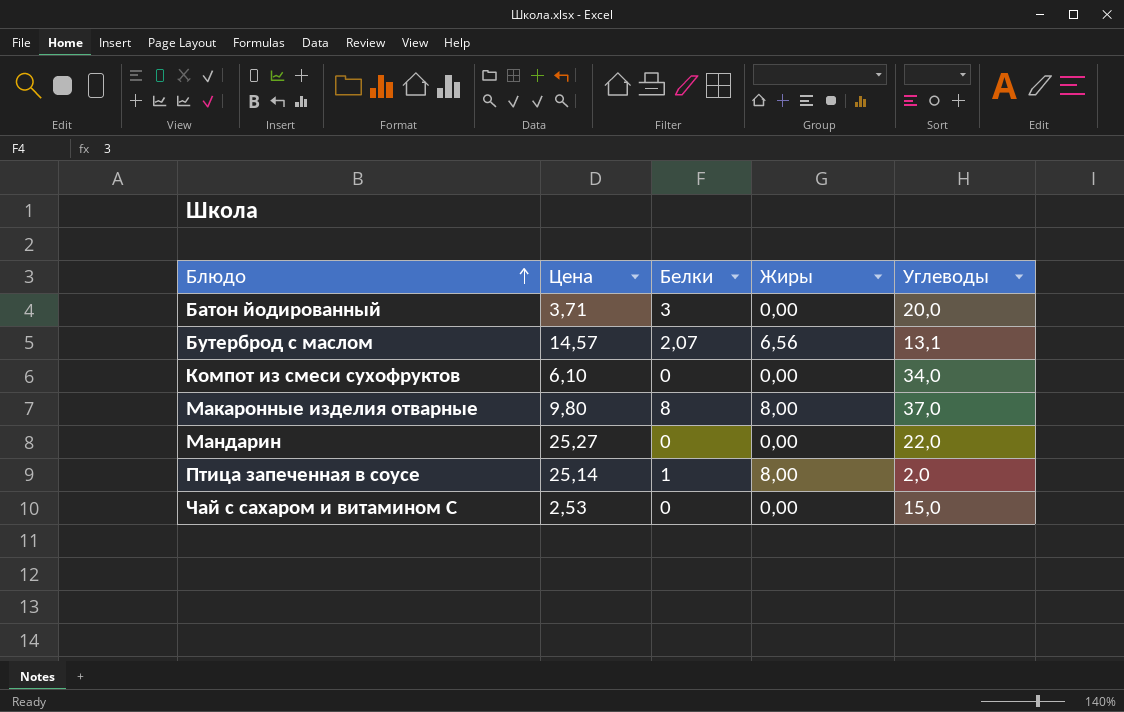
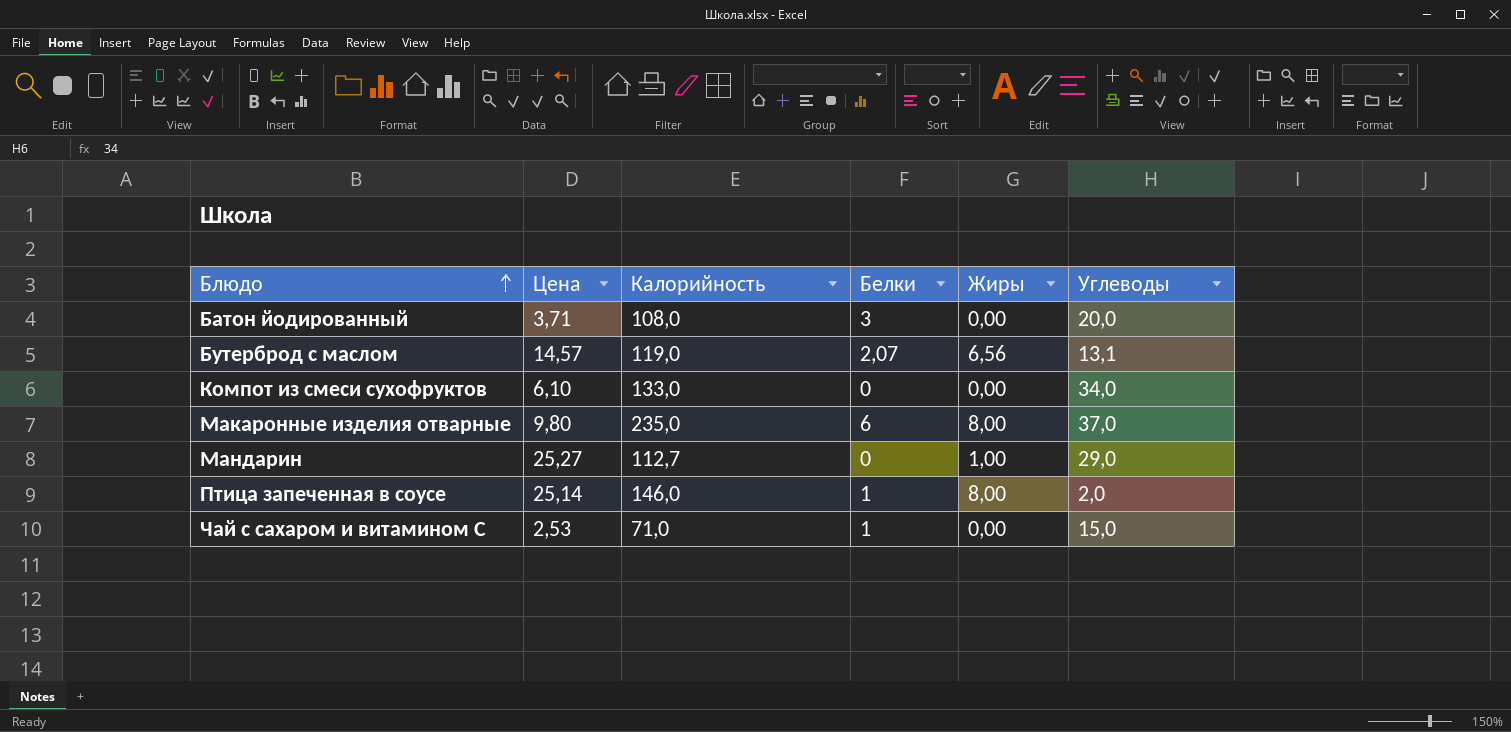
column Калорийность | position: none -> 3
Макаронные изделия отварные | Белки: 8 -> 6
Мандарин | Жиры: 0,00 -> 1,00
Мандарин | Углеводы: 22,0 -> 29,0
Чай с сахаром и витамином С | Белки: 0 -> 1

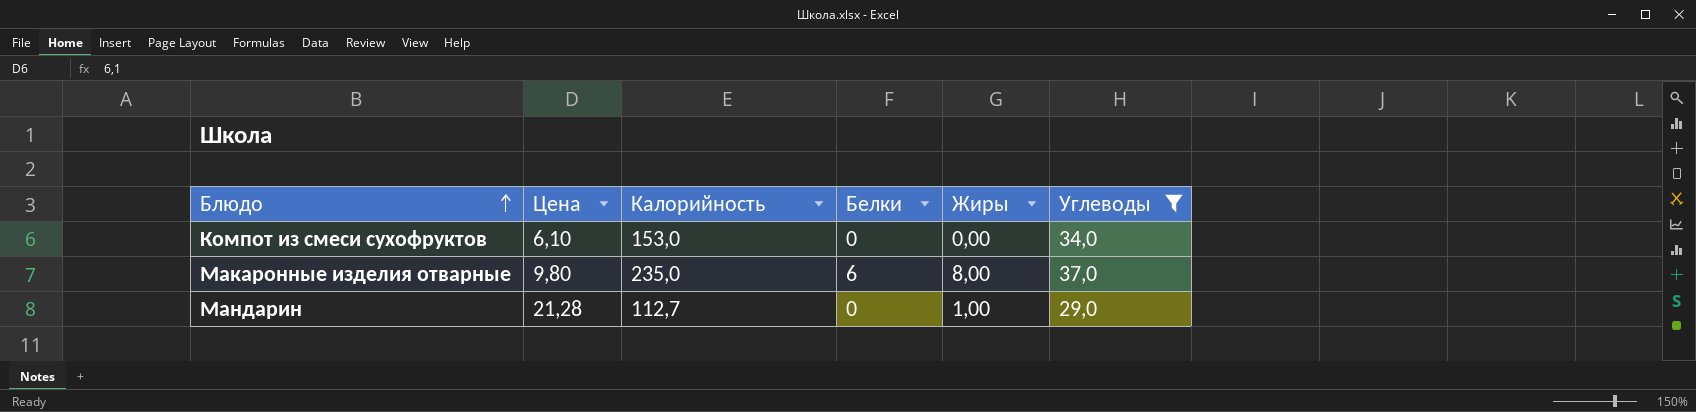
filter: none -> Углеводы >= 29,0
Компот из смеси сухофруктов | Калорийность: 133,0 -> 153,0
Мандарин | Цена: 25,27 -> 21,28

